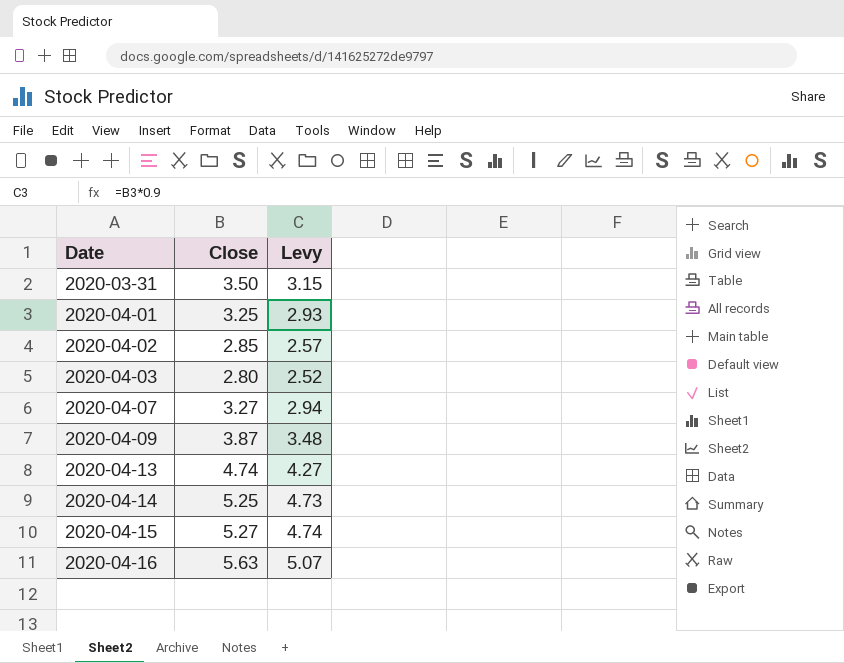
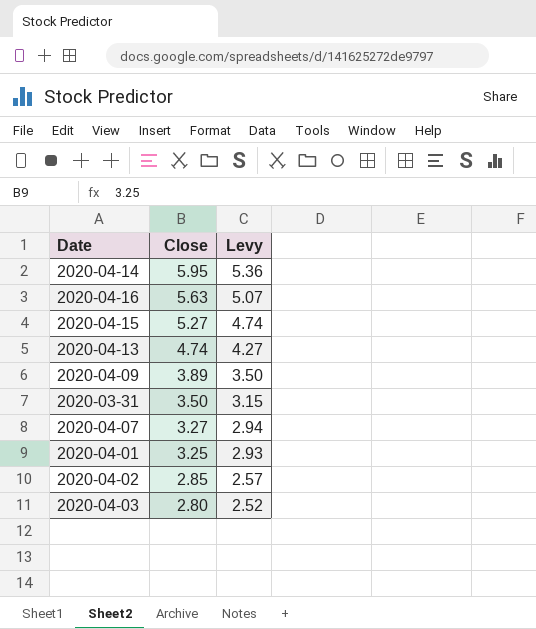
row order: Date ascending -> Close descending
2020-04-14 | Close: 5.25 -> 5.95
2020-04-14 | Levy: 4.73 -> 5.36
2020-04-09 | Close: 3.87 -> 3.89
2020-04-09 | Levy: 3.48 -> 3.50

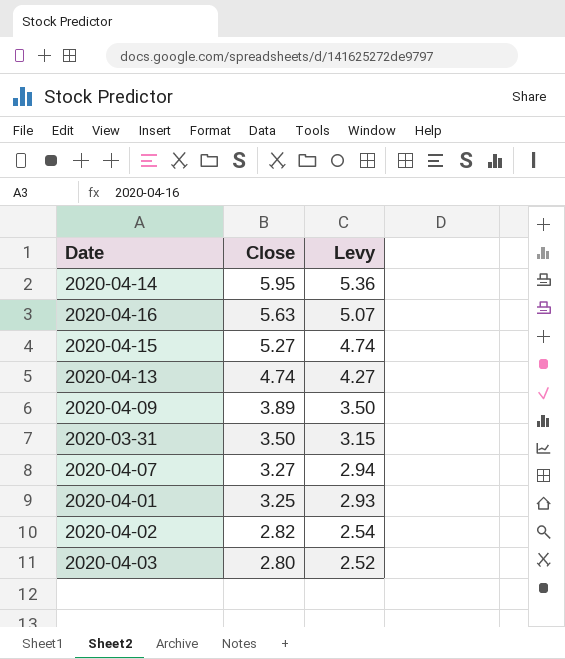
2020-04-02 | Close: 2.85 -> 2.82
2020-04-02 | Levy: 2.57 -> 2.54

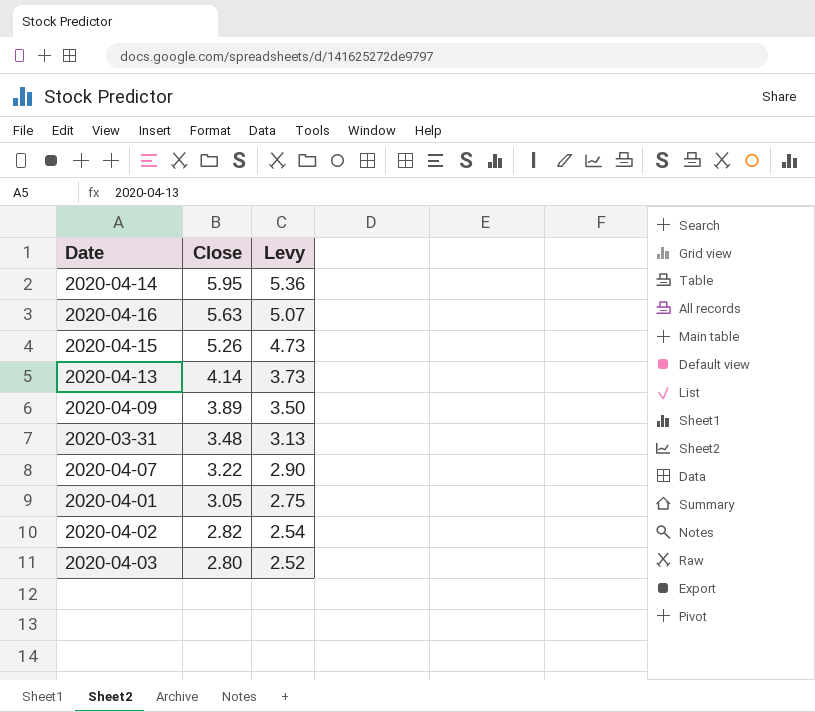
2020-04-15 | Close: 5.27 -> 5.26
2020-04-15 | Levy: 4.74 -> 4.73
2020-04-13 | Close: 4.74 -> 4.14
2020-04-13 | Levy: 4.27 -> 3.73
2020-03-31 | Close: 3.50 -> 3.48
2020-03-31 | Levy: 3.15 -> 3.13
2020-04-07 | Close: 3.27 -> 3.22
2020-04-07 | Levy: 2.94 -> 2.90
2020-04-01 | Close: 3.25 -> 3.05
2020-04-01 | Levy: 2.93 -> 2.75

